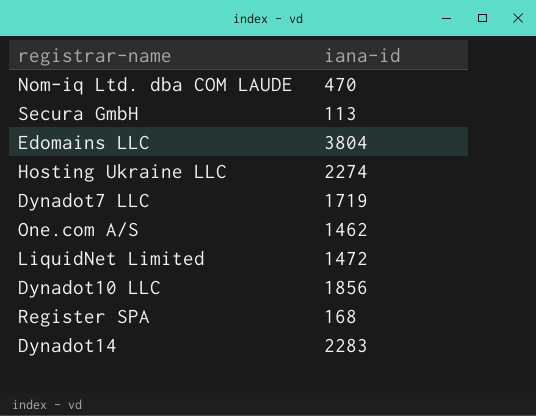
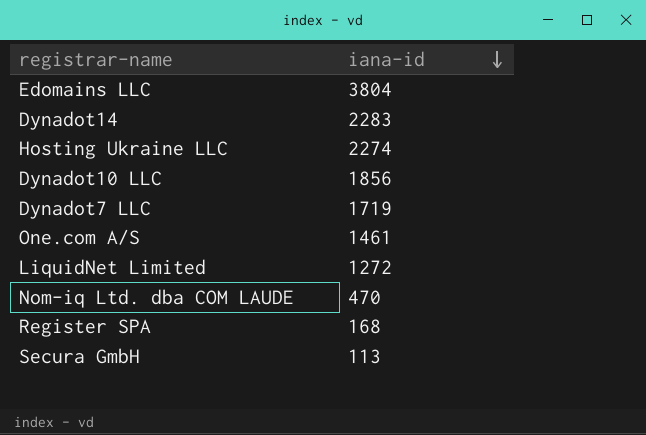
row order: none -> iana-id descending
One.com A/S | iana-id: 1462 -> 1461
LiquidNet Limited | iana-id: 1472 -> 1272

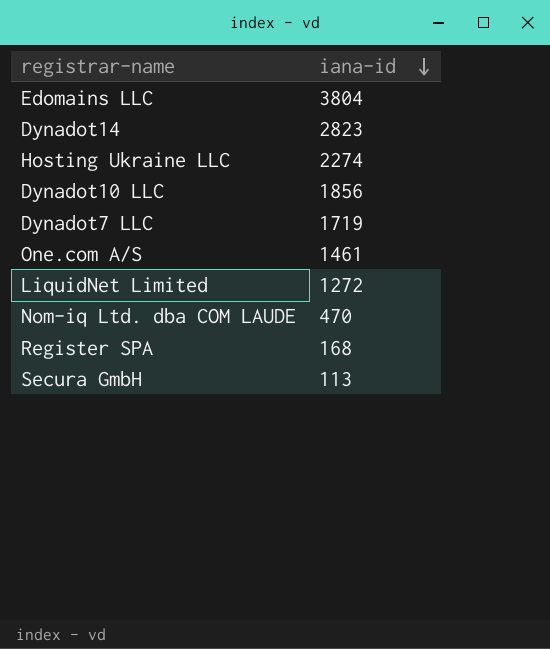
Dynadot14 | iana-id: 2283 -> 2823

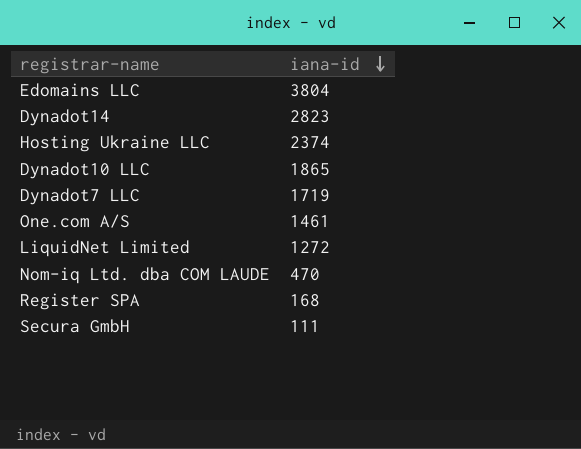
Hosting Ukraine LLC | iana-id: 2274 -> 2374
Dynadot10 LLC | iana-id: 1856 -> 1865
Secura GmbH | iana-id: 113 -> 111

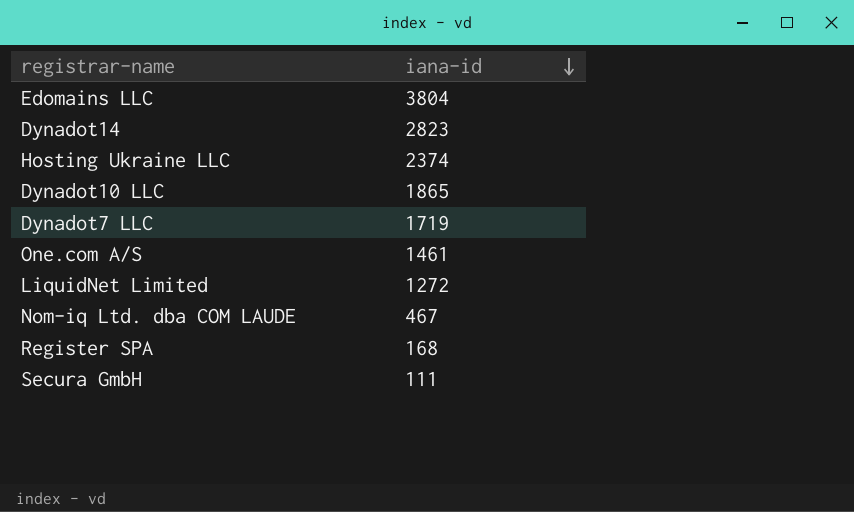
Nom-iq Ltd. dba COM LAUDE | iana-id: 470 -> 467

